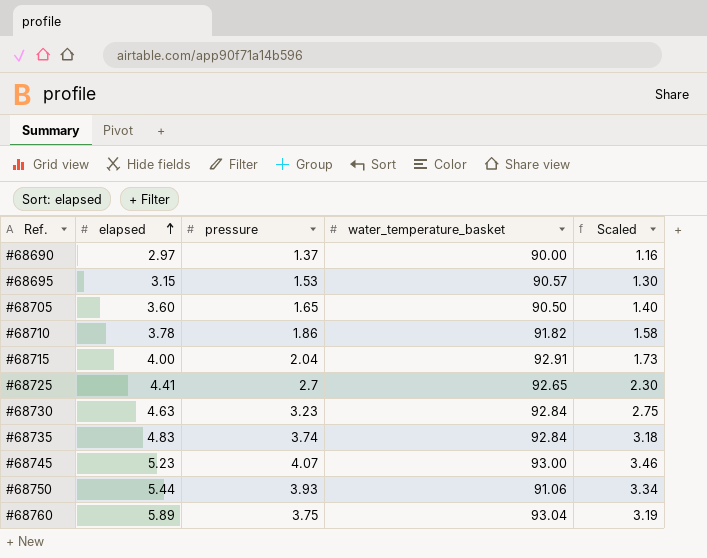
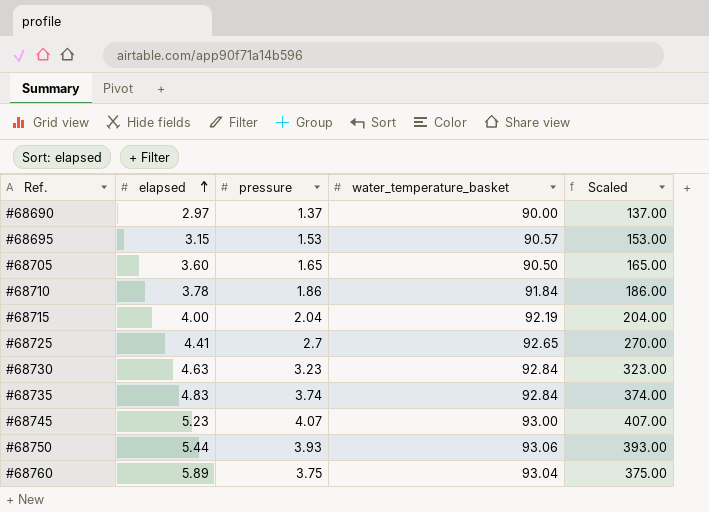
column Scaled | formula: [pressure] * 0.85 -> [pressure] * 100
#68710 | water_temperature_basket: 91.82 -> 91.84
#68715 | water_temperature_basket: 92.91 -> 92.19
#68750 | water_temperature_basket: 91.06 -> 93.06

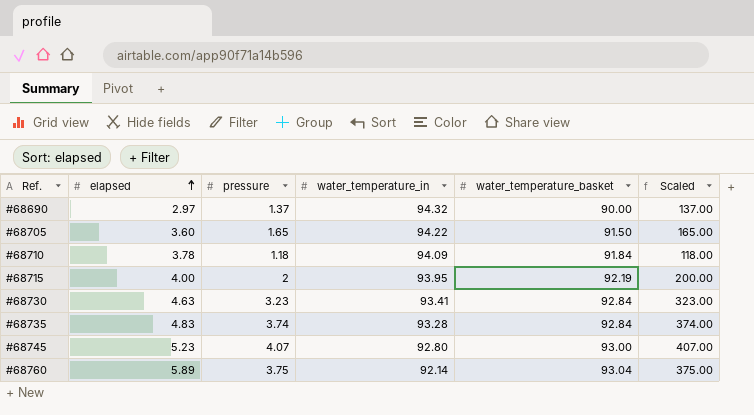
column water_temperature_in | position: none -> 4
row #68695: 3.15 | 1.53 | 90.57 | 153.00 -> none
row #68725: 4.41 | 2.7 | 92.65 | 270.00 -> none
row #68750: 5.44 | 3.93 | 93.06 | 393.00 -> none
#68705 | water_temperature_basket: 90.50 -> 91.50
#68710 | pressure: 1.86 -> 1.18
#68710 | Scaled: 186.00 -> 118.00
#68715 | pressure: 2.04 -> 2
#68715 | Scaled: 204.00 -> 200.00

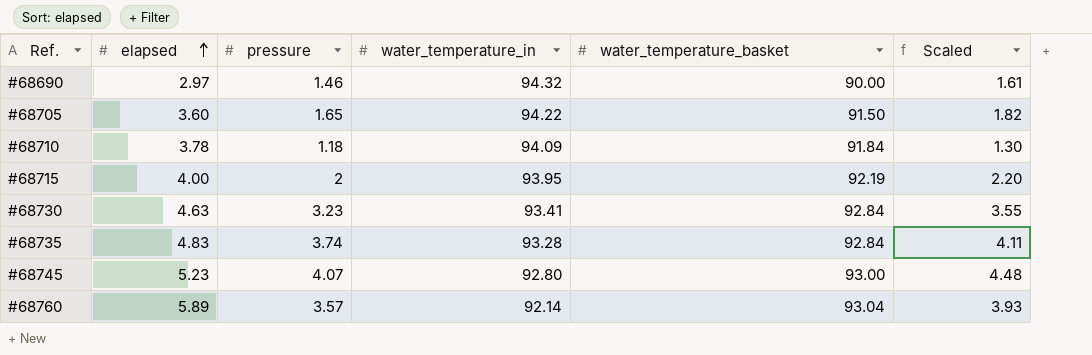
column Scaled | formula: [pressure] * 100 -> [pressure] * 1.1
#68690 | pressure: 1.37 -> 1.46
#68760 | pressure: 3.75 -> 3.57

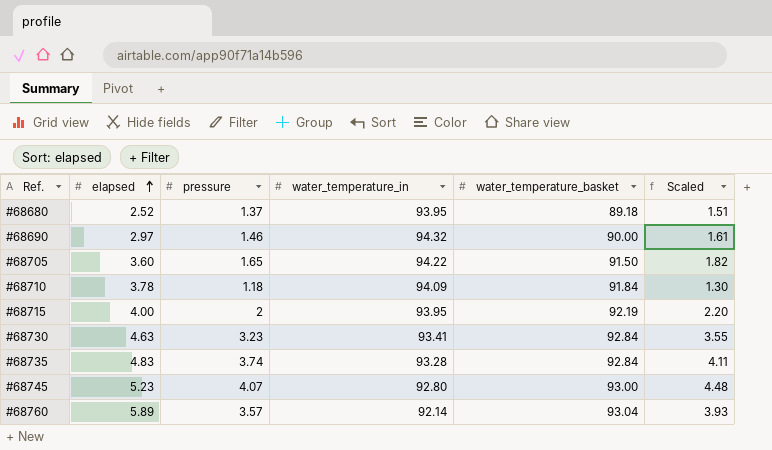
row #68680: none -> 2.52 | 1.37 | 93.95 | 89.18 | 1.51

